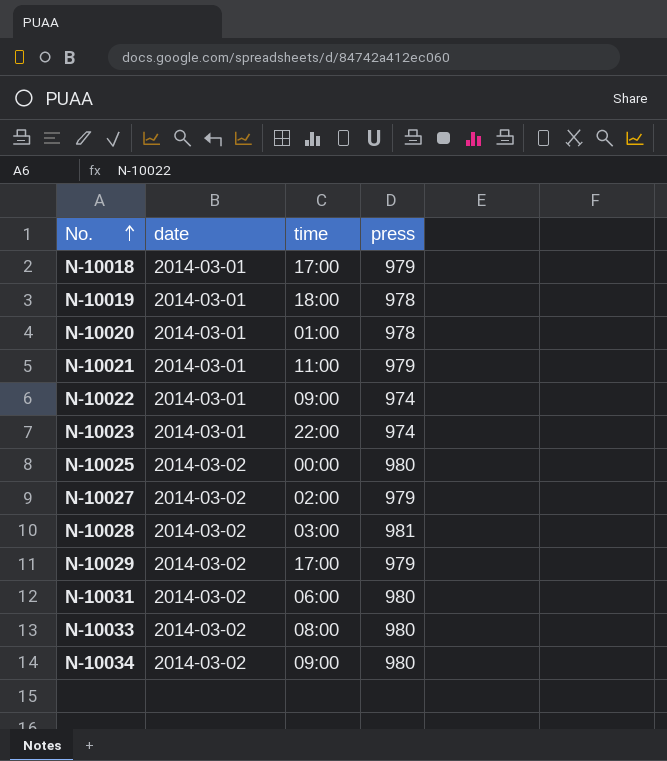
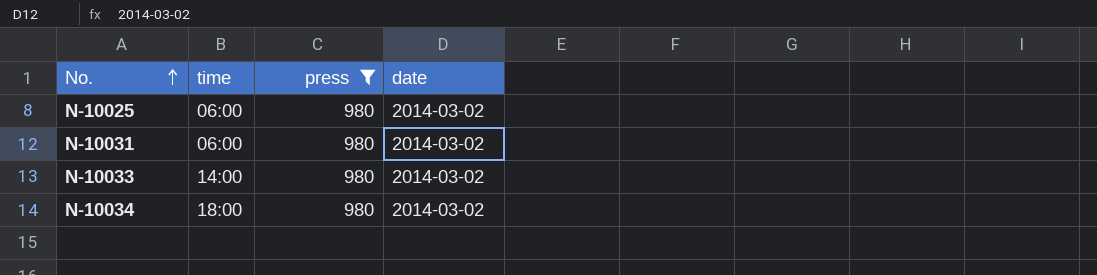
filter: none -> press = 980
column date | position: 2 -> 4
N-10025 | time: 00:00 -> 06:00
N-10033 | time: 08:00 -> 14:00
N-10034 | time: 09:00 -> 18:00

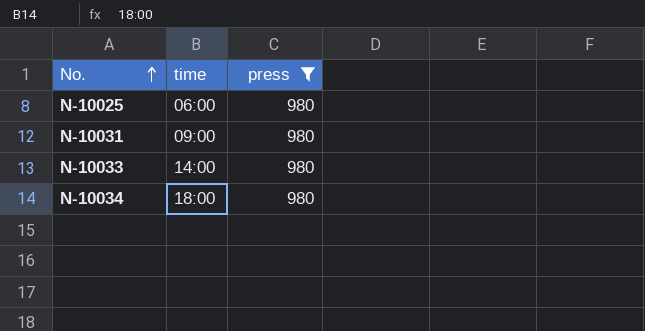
column date | position: 4 -> none
N-10031 | time: 06:00 -> 09:00

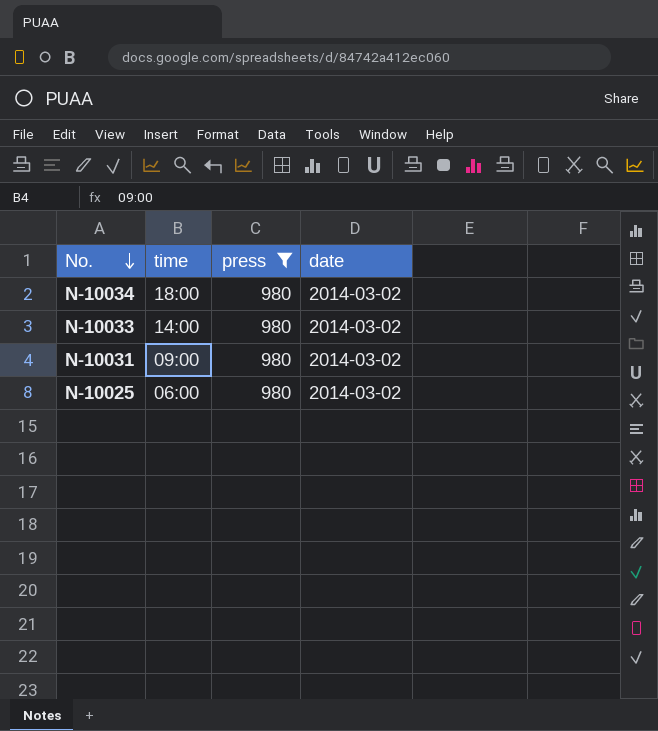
row order: No. ascending -> No. descending
column date | position: none -> 4

